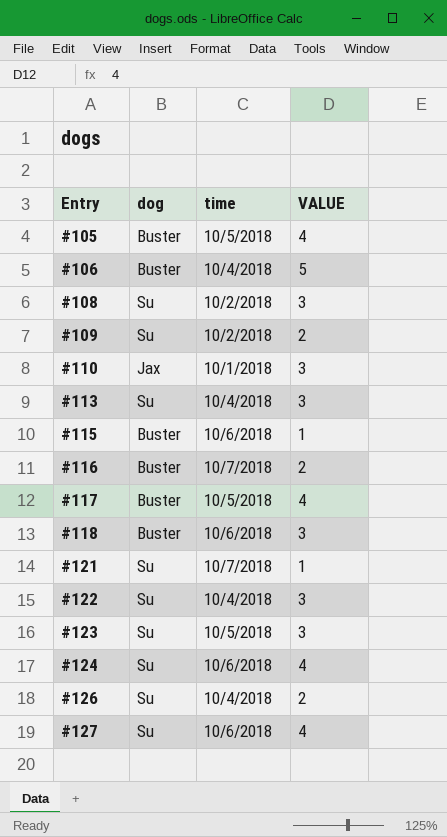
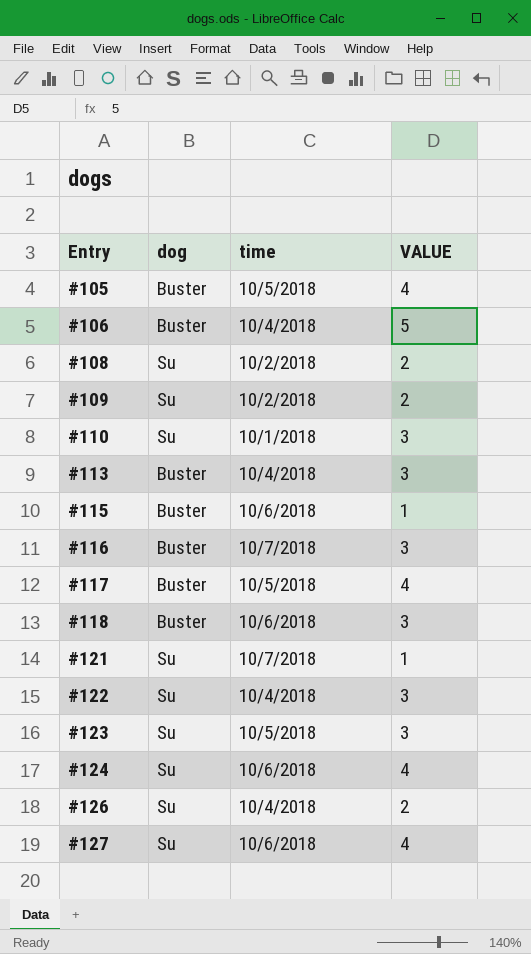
#108 | VALUE: 3 -> 2
#110 | dog: Jax -> Su
#113 | dog: Su -> Buster
#116 | VALUE: 2 -> 3

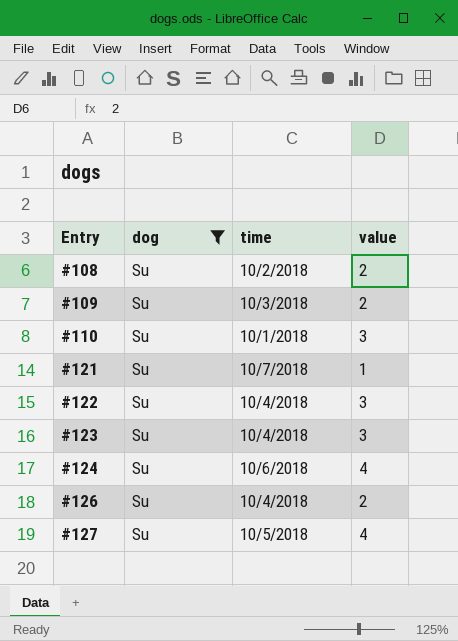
filter: none -> dog = Su
column name: VALUE -> value
#109 | time: 10/2/2018 -> 10/3/2018
#123 | time: 10/5/2018 -> 10/4/2018
#127 | time: 10/6/2018 -> 10/5/2018

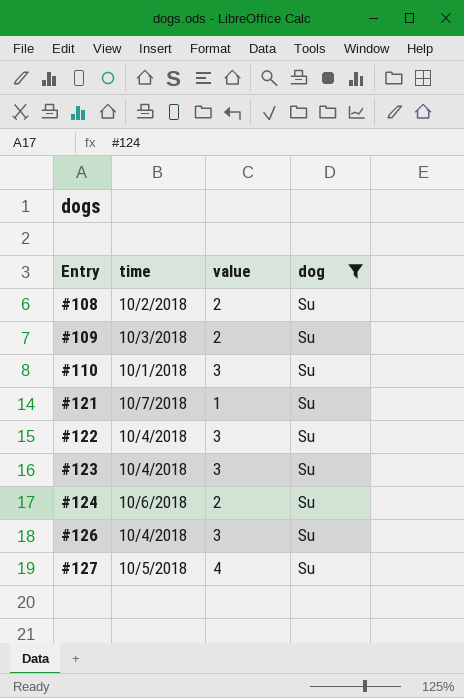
column dog | position: 2 -> 4
#124 | value: 4 -> 2
#126 | value: 2 -> 3

